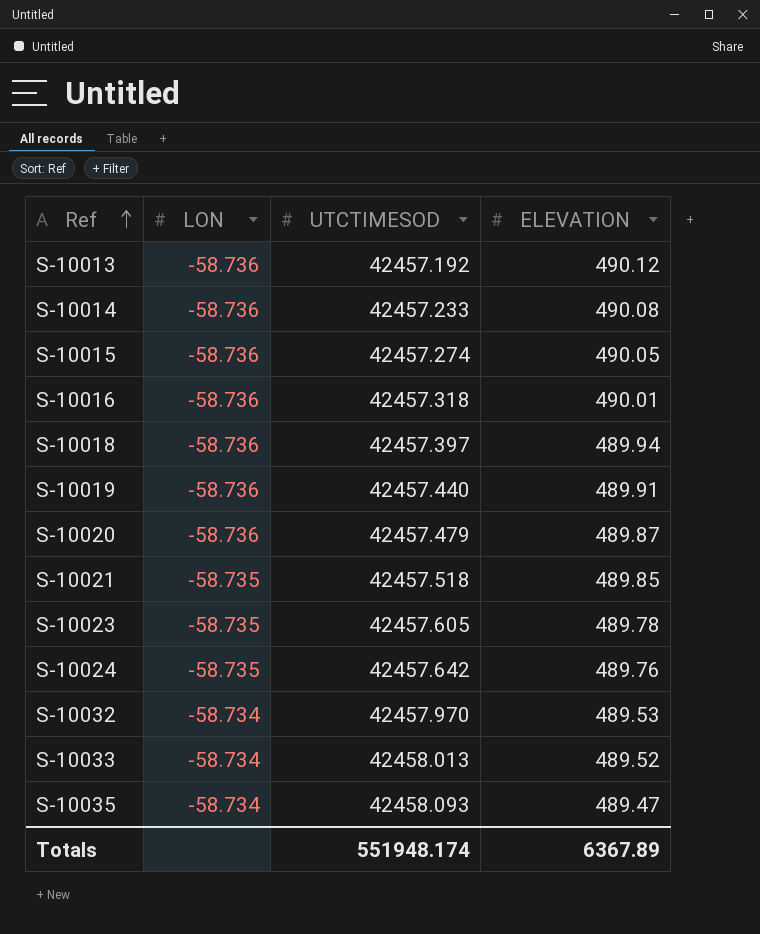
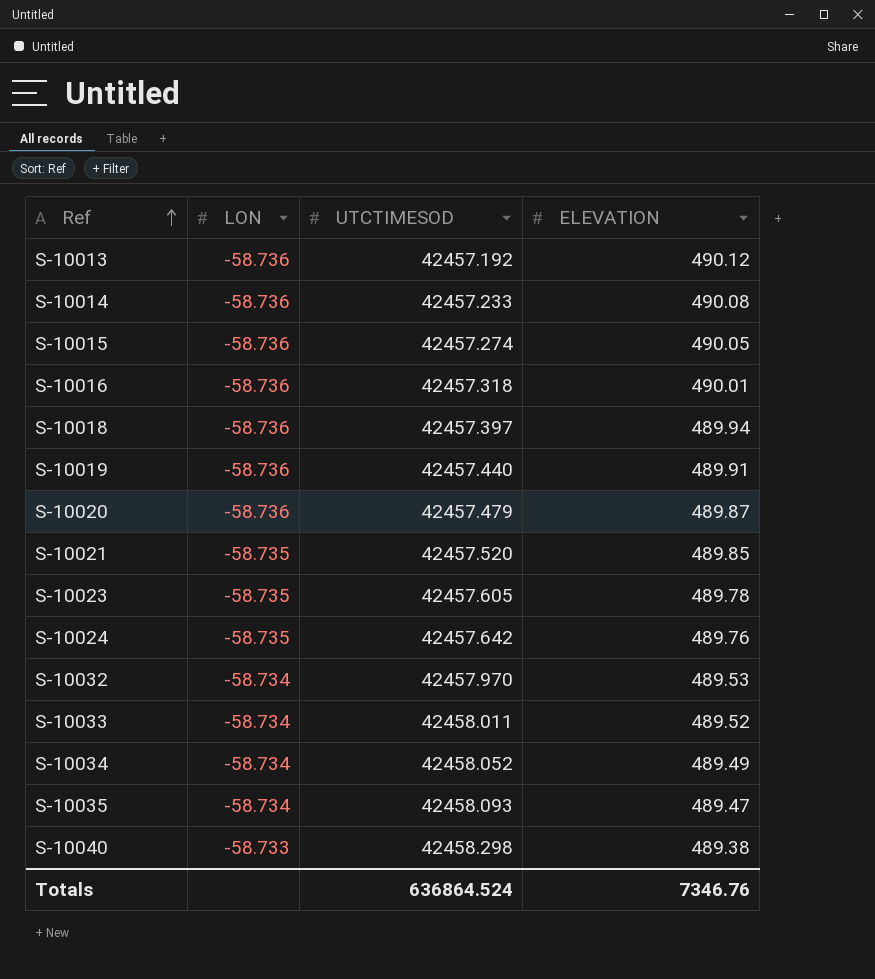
S-10021 | UTCTIMESOD: 42457.518 -> 42457.520
S-10033 | UTCTIMESOD: 42458.013 -> 42458.011
row S-10034: none -> -58.734 | 42458.052 | 489.49
row S-10040: none -> -58.733 | 42458.298 | 489.38
Totals | UTCTIMESOD: 551948.174 -> 636864.524
Totals | ELEVATION: 6367.89 -> 7346.76

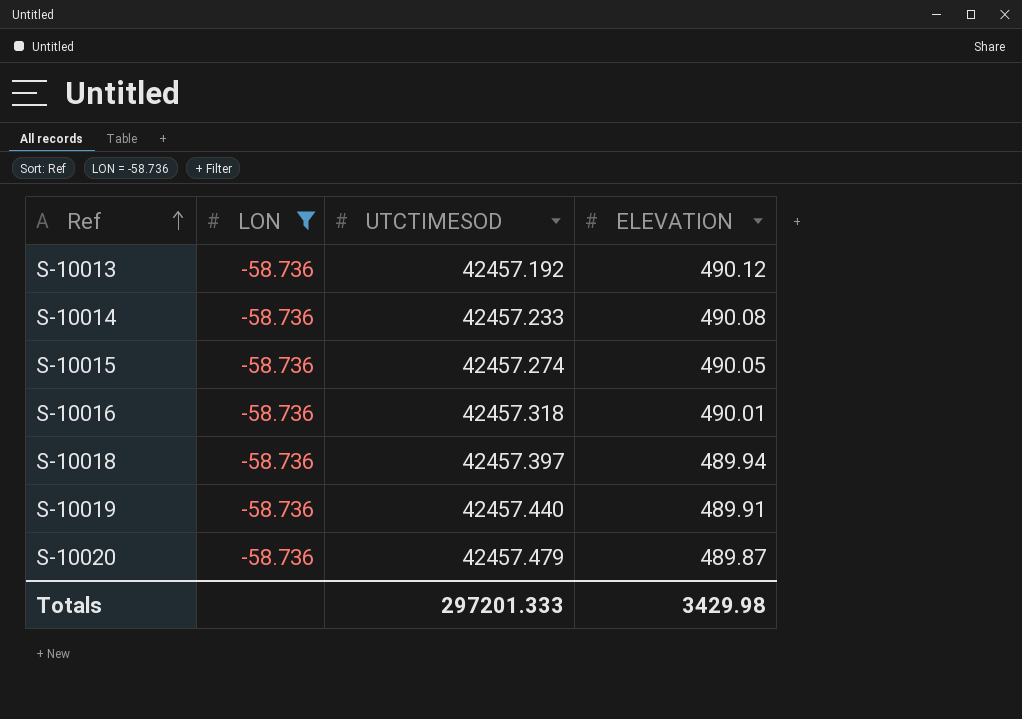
filter: none -> LON = -58.736
Totals | UTCTIMESOD: 636864.524 -> 297201.333
Totals | ELEVATION: 7346.76 -> 3429.98

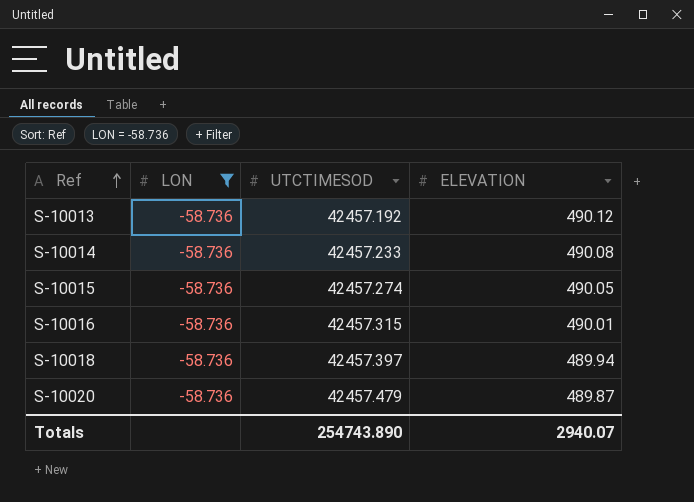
row S-10019: -58.736 | 42457.440 | 489.91 -> none
S-10016 | UTCTIMESOD: 42457.318 -> 42457.315
Totals | UTCTIMESOD: 297201.333 -> 254743.890
Totals | ELEVATION: 3429.98 -> 2940.07

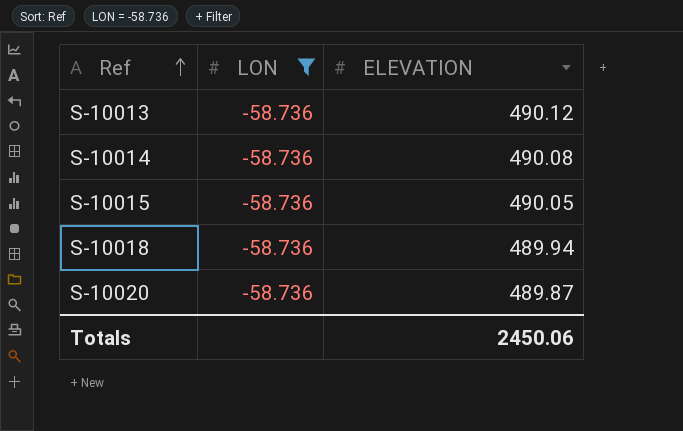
column UTCTIMESOD | position: 3 -> none
row S-10016: -58.736 | 42457.315 | 490.01 -> none
Totals | ELEVATION: 2940.07 -> 2450.06

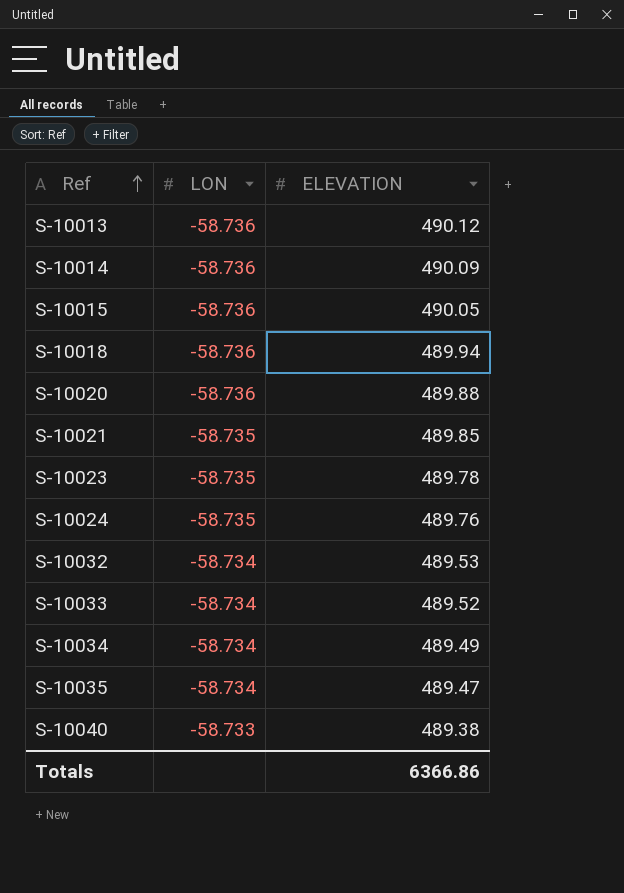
filter: LON = -58.736 -> none
S-10014 | ELEVATION: 490.08 -> 490.09
S-10020 | ELEVATION: 489.87 -> 489.88
Totals | ELEVATION: 2450.06 -> 6366.86

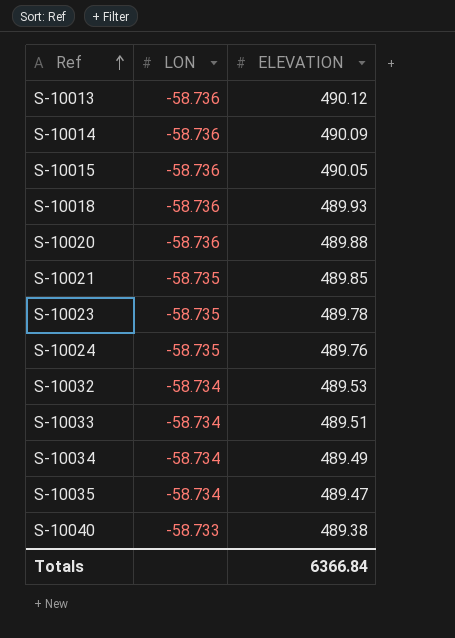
S-10018 | ELEVATION: 489.94 -> 489.93
S-10033 | ELEVATION: 489.52 -> 489.51
Totals | ELEVATION: 6366.86 -> 6366.84

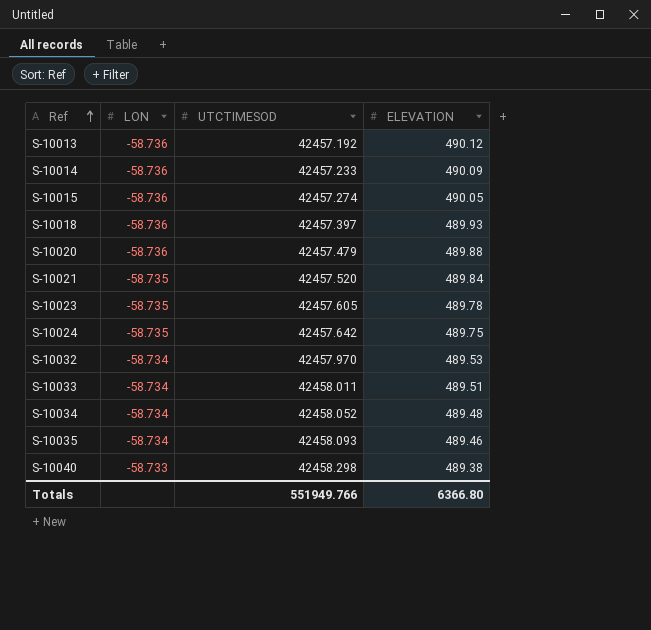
column UTCTIMESOD | position: none -> 3
S-10021 | ELEVATION: 489.85 -> 489.84
S-10024 | ELEVATION: 489.76 -> 489.75
S-10034 | ELEVATION: 489.49 -> 489.48
S-10035 | ELEVATION: 489.47 -> 489.46
Totals | ELEVATION: 6366.84 -> 6366.80

